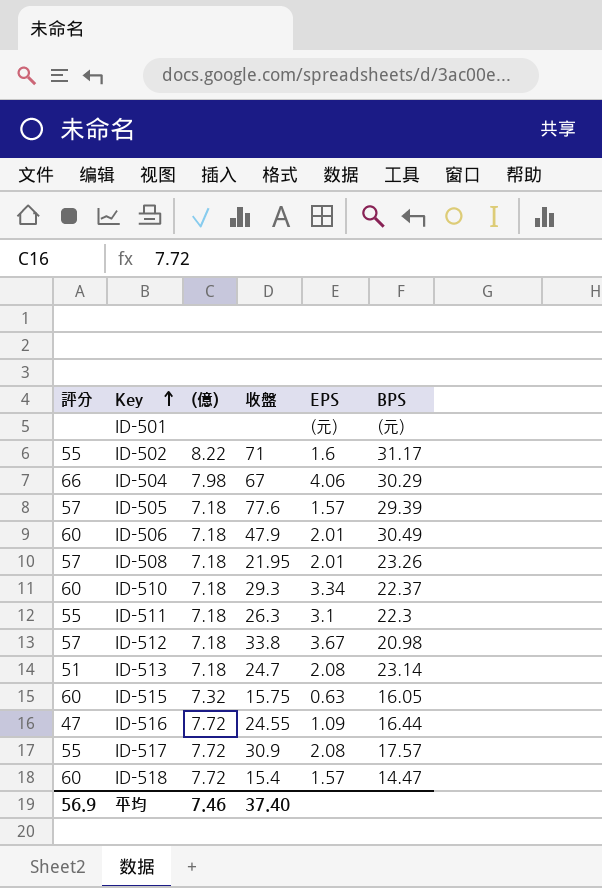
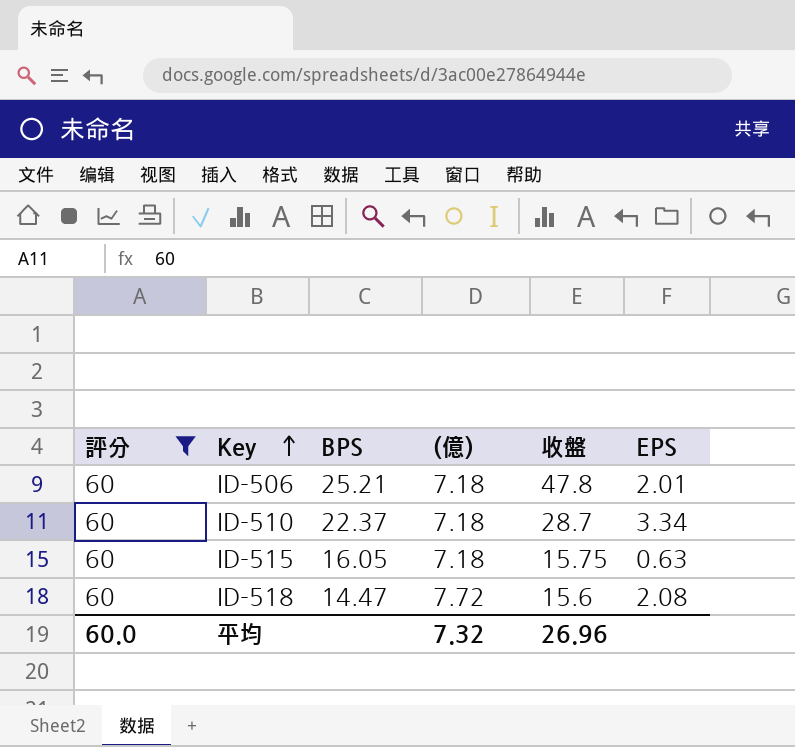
filter: none -> 評分 = 60
column BPS | position: 6 -> 3
ID-506 | BPS: 30.49 -> 25.21
ID-506 | 收盤: 47.9 -> 47.8
ID-510 | 收盤: 29.3 -> 28.7
ID-515 | (億): 7.32 -> 7.18
ID-518 | 收盤: 15.4 -> 15.6
ID-518 | EPS: 1.57 -> 2.08
平均 | 評分: 56.9 -> 60.0
平均 | (億): 7.46 -> 7.32
平均 | 收盤: 37.40 -> 26.96

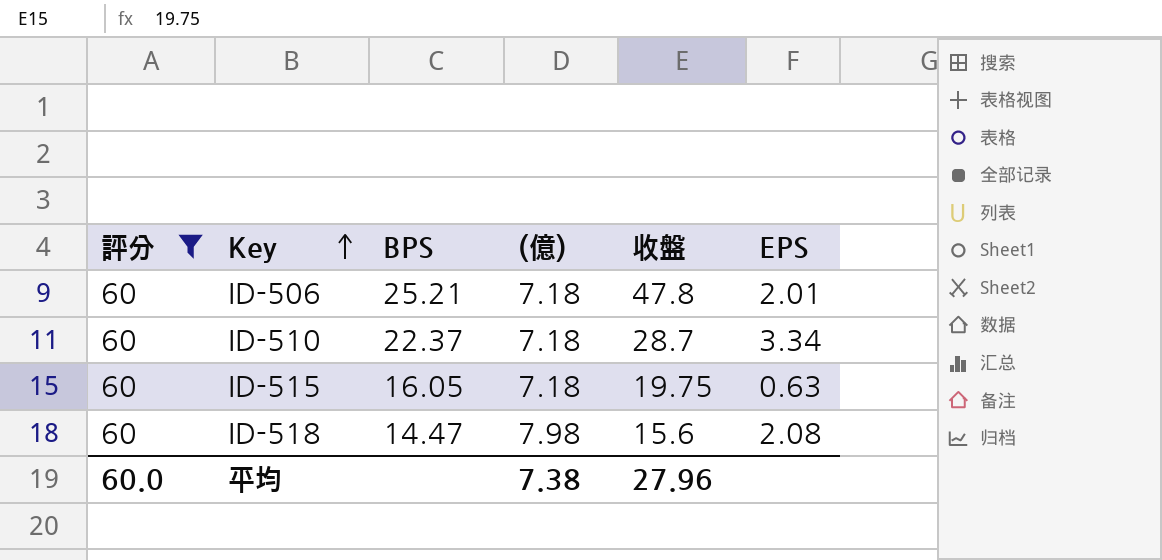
ID-515 | 收盤: 15.75 -> 19.75
ID-518 | (億): 7.72 -> 7.98
平均 | (億): 7.32 -> 7.38
平均 | 收盤: 26.96 -> 27.96

